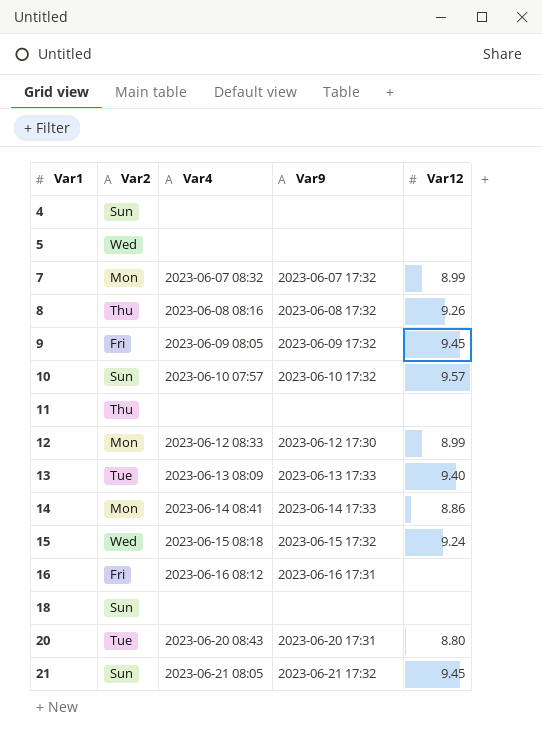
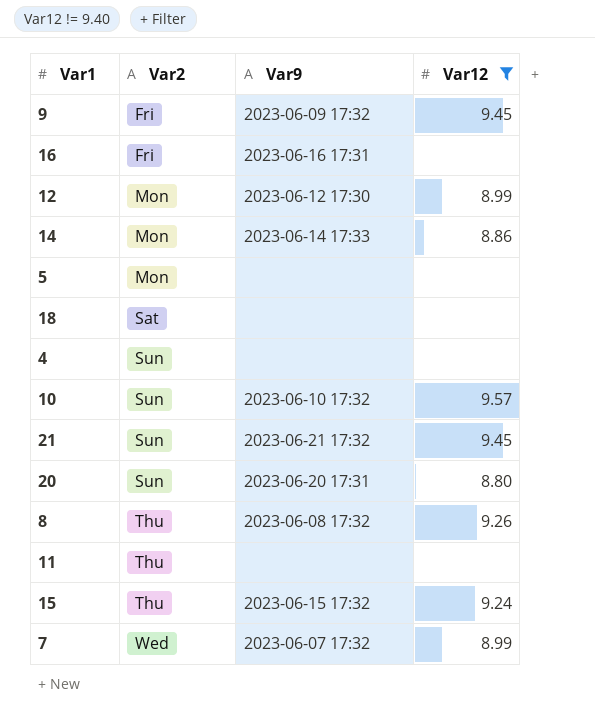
filter: none -> Var12 != 9.40
row order: Var1 ascending -> Var2 ascending
column Var4 | position: 3 -> none
5 | Var2: Wed -> Mon
18 | Var2: Sun -> Sat
20 | Var2: Tue -> Sun
15 | Var2: Wed -> Thu
7 | Var2: Mon -> Wed

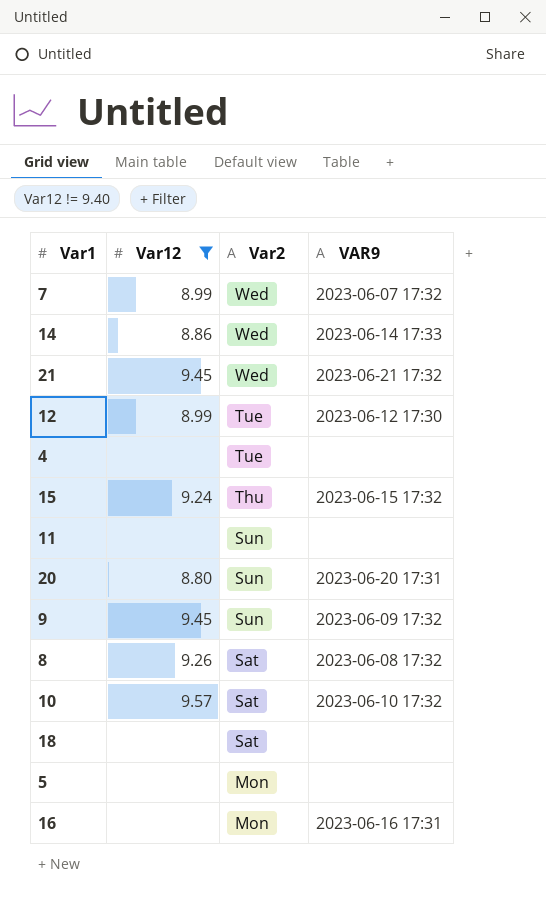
row order: Var2 ascending -> Var2 descending
column Var12 | position: 4 -> 2
column name: Var9 -> VAR9
14 | Var2: Mon -> Wed
21 | Var2: Sun -> Wed
12 | Var2: Mon -> Tue
4 | Var2: Sun -> Tue
11 | Var2: Thu -> Sun
9 | Var2: Fri -> Sun
8 | Var2: Thu -> Sat
10 | Var2: Sun -> Sat
16 | Var2: Fri -> Mon

